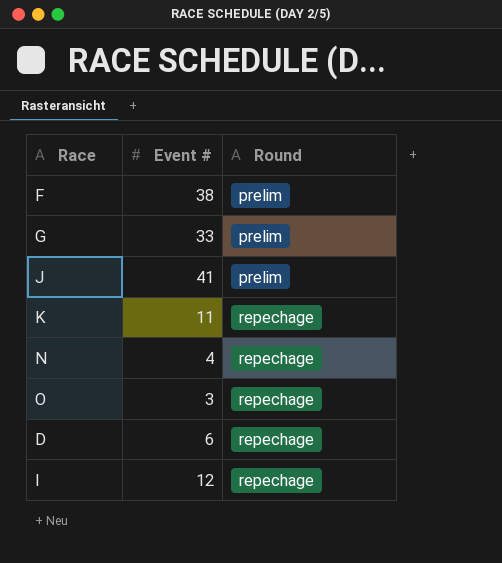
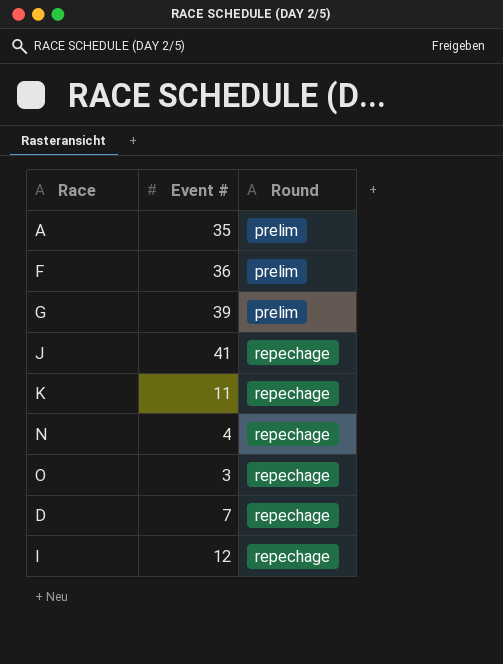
row A: none -> 35 | prelim
F | Event #: 38 -> 36
G | Event #: 33 -> 39
J | Round: prelim -> repechage
D | Event #: 6 -> 7

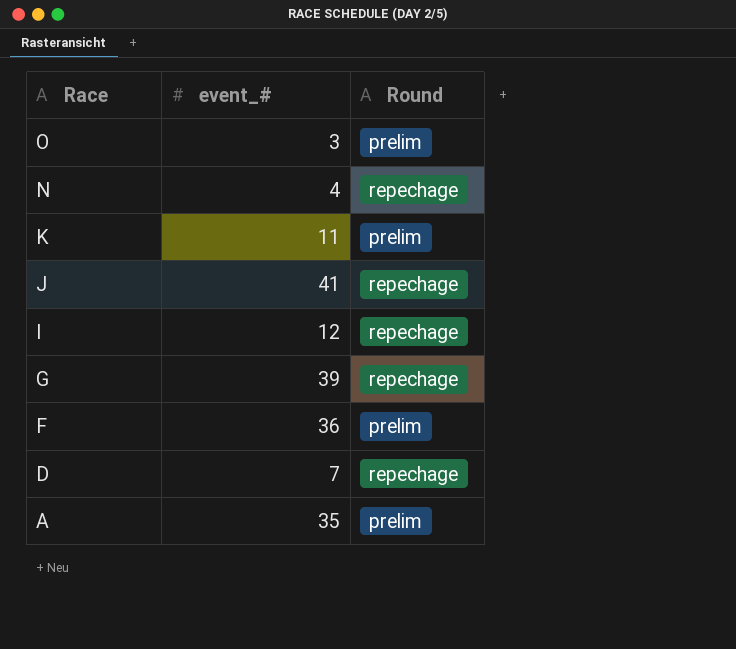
row order: Round ascending -> Race descending
column name: Event # -> event_#
O | Round: repechage -> prelim
K | Round: repechage -> prelim
G | Round: prelim -> repechage

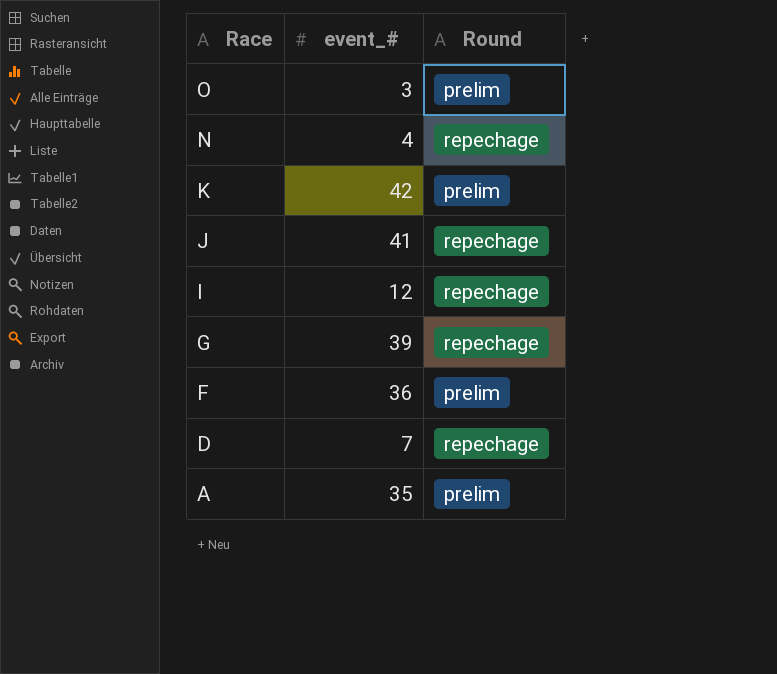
K | event_#: 11 -> 42

